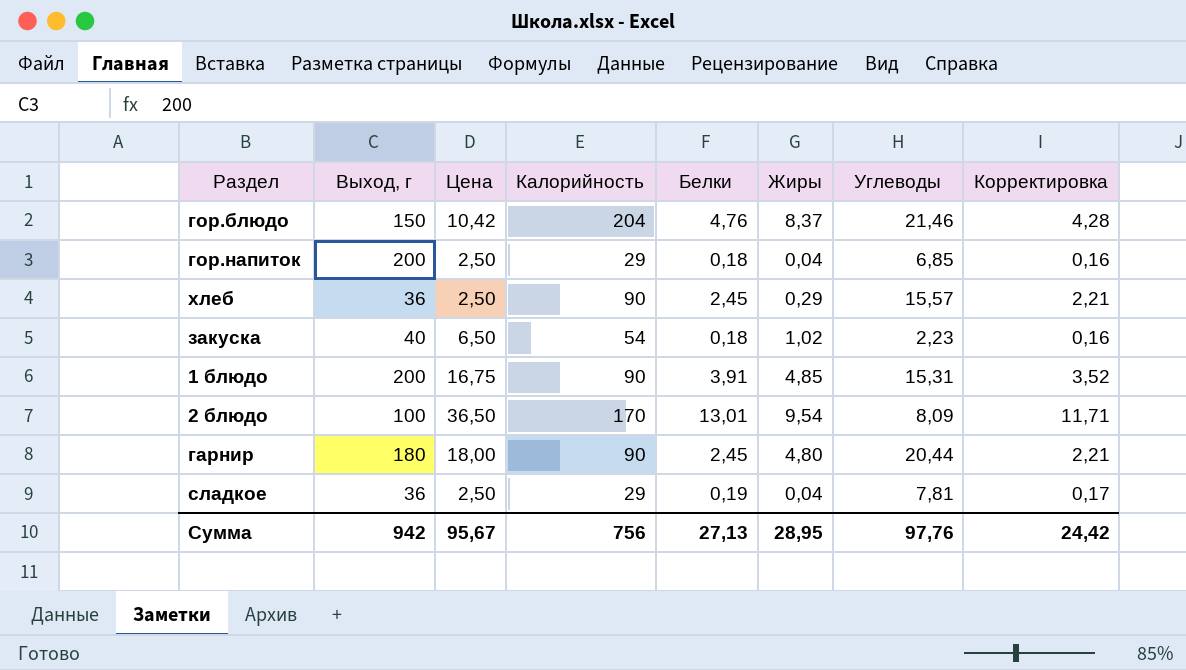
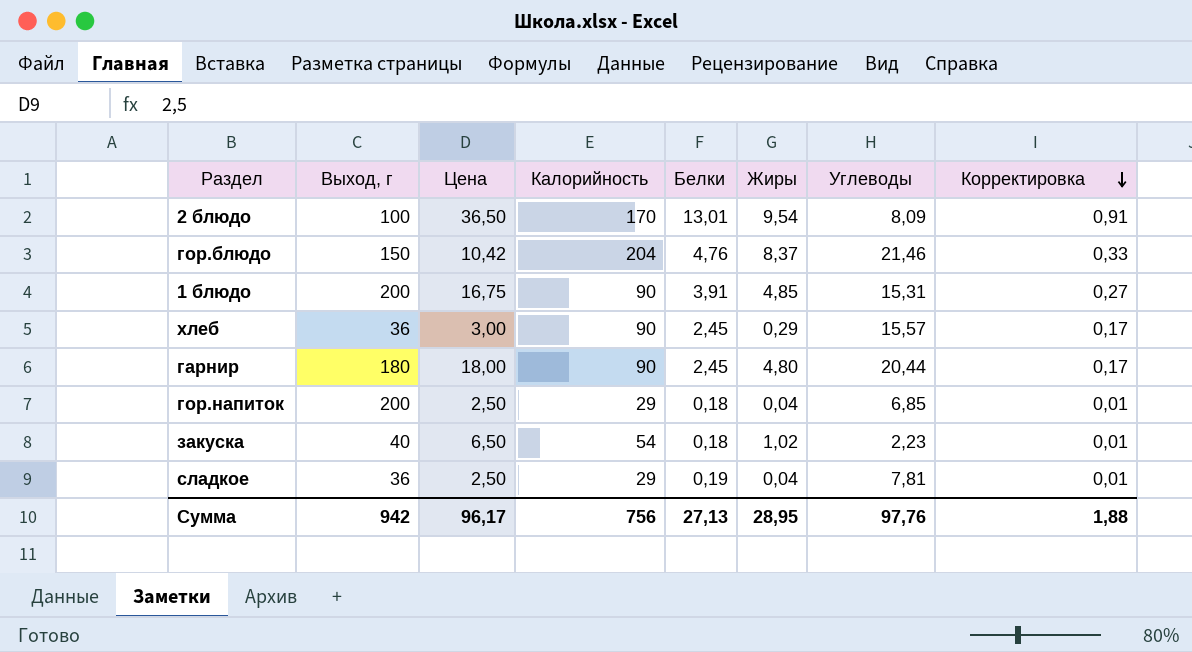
row order: none -> Корректировка descending
column Корректировка | formula: [Белки] * 0,9 -> [Белки] * 0,07
хлеб | Цена: 2,50 -> 3,00
Сумма | Цена: 95,67 -> 96,17
Сумма | Корректировка: 24,42 -> 1,88

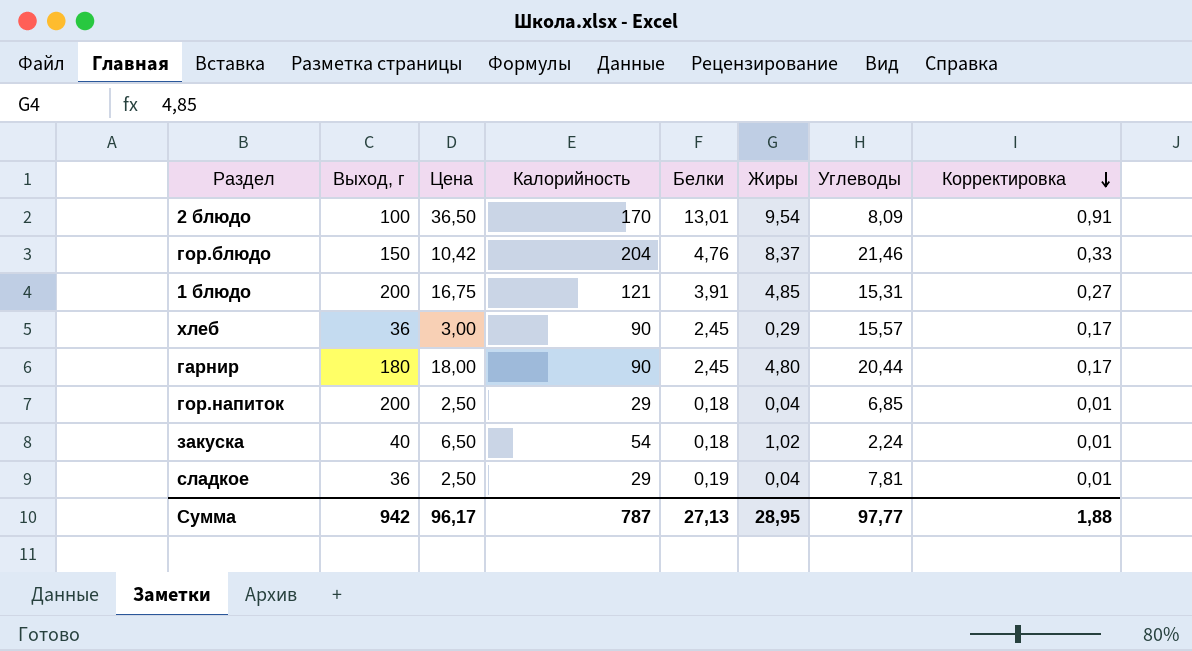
1 блюдо | Калорийность: 90 -> 121
закуска | Углеводы: 2,23 -> 2,24
Сумма | Калорийность: 756 -> 787
Сумма | Углеводы: 97,76 -> 97,77

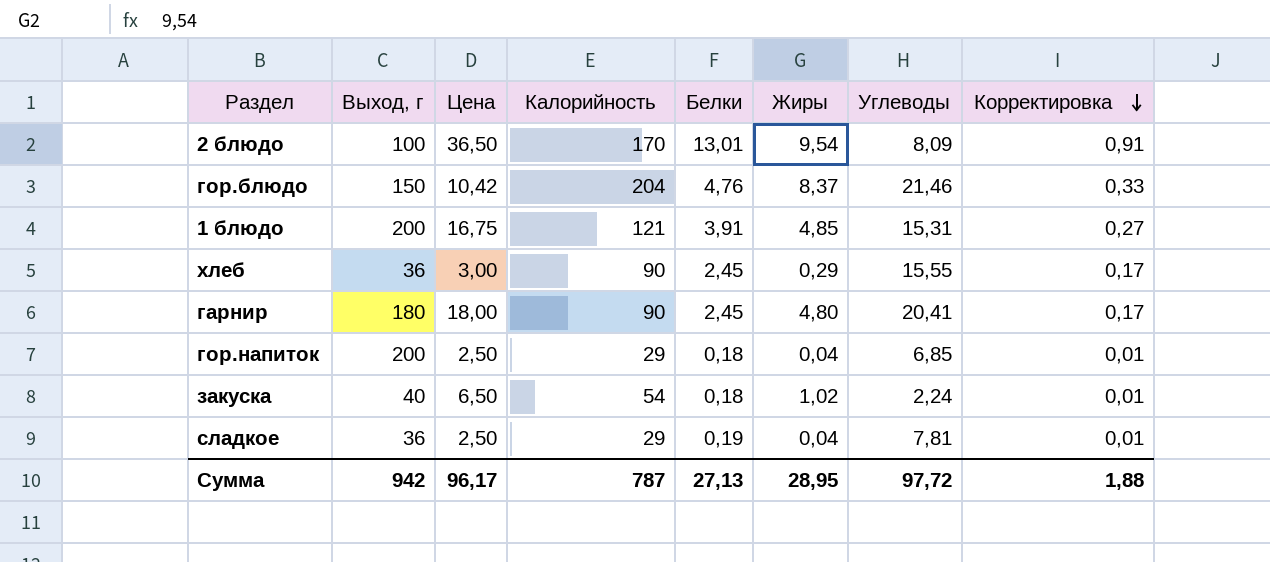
хлеб | Углеводы: 15,57 -> 15,55
гарнир | Углеводы: 20,44 -> 20,41
Сумма | Углеводы: 97,77 -> 97,72

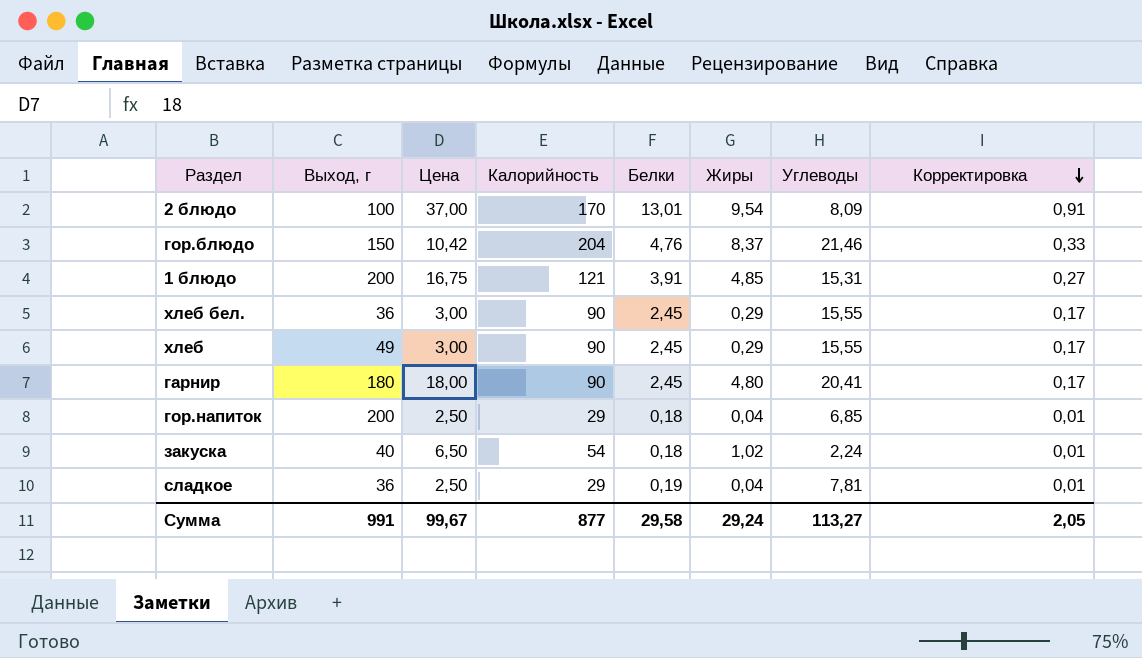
2 блюдо | Цена: 36,50 -> 37,00
row хлеб бел.: none -> 36 | 3,00 | 90 | 2,45 | 0,29 | 15,55 | 0,17
хлеб | Выход, г: 36 -> 49
Сумма | Выход, г: 942 -> 991
Сумма | Цена: 96,17 -> 99,67
Сумма | Калорийность: 787 -> 877
Сумма | Белки: 27,13 -> 29,58
Сумма | Жиры: 28,95 -> 29,24
Сумма | Углеводы: 97,72 -> 113,27
Сумма | Корректировка: 1,88 -> 2,05

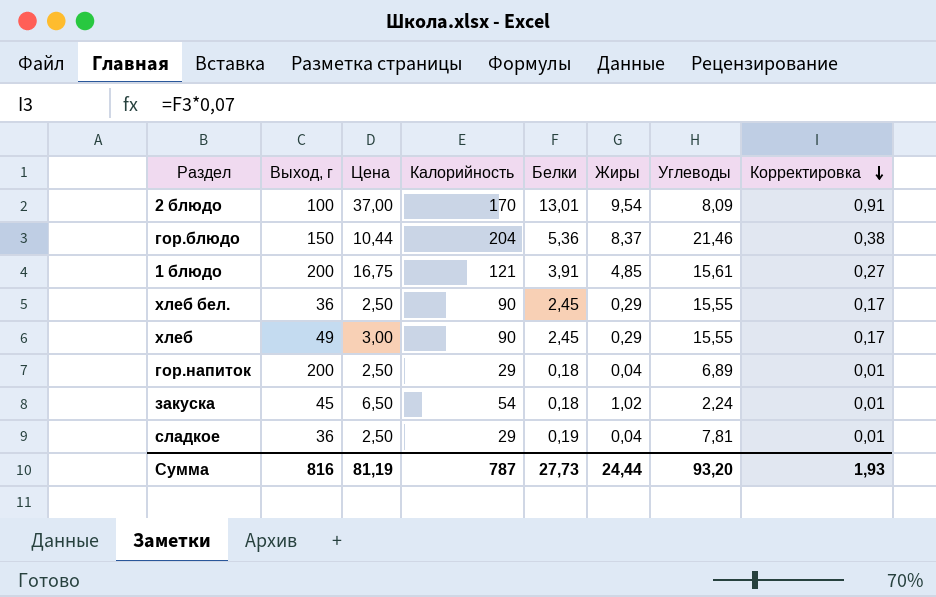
row гарнир: 180 | 18,00 | 90 | 2,45 | 4,80 | 20,41 | 0,17 -> none
гор.блюдо | Цена: 10,42 -> 10,44
гор.блюдо | Белки: 4,76 -> 5,36
гор.блюдо | Корректировка: 0,33 -> 0,38
1 блюдо | Углеводы: 15,31 -> 15,61
хлеб бел. | Цена: 3,00 -> 2,50
гор.напиток | Углеводы: 6,85 -> 6,89
закуска | Выход, г: 40 -> 45
Сумма | Выход, г: 991 -> 816
Сумма | Цена: 99,67 -> 81,19
Сумма | Калорийность: 877 -> 787
Сумма | Белки: 29,58 -> 27,73
Сумма | Жиры: 29,24 -> 24,44
Сумма | Углеводы: 113,27 -> 93,20
Сумма | Корректировка: 2,05 -> 1,93

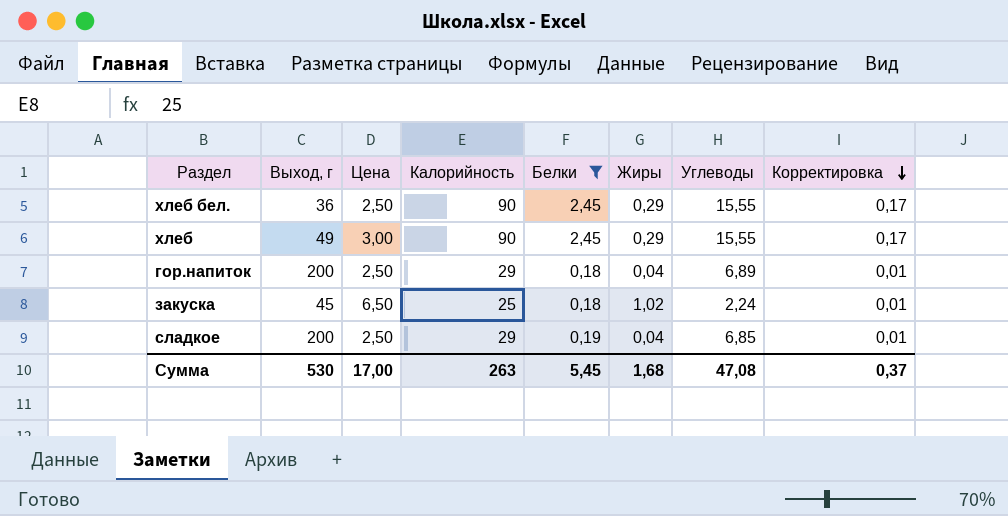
filter: none -> Белки <= 2,45
закуска | Калорийность: 54 -> 25
сладкое | Выход, г: 36 -> 200
сладкое | Углеводы: 7,81 -> 6,85
Сумма | Выход, г: 816 -> 530
Сумма | Цена: 81,19 -> 17,00
Сумма | Калорийность: 787 -> 263
Сумма | Белки: 27,73 -> 5,45
Сумма | Жиры: 24,44 -> 1,68
Сумма | Углеводы: 93,20 -> 47,08
Сумма | Корректировка: 1,93 -> 0,37

